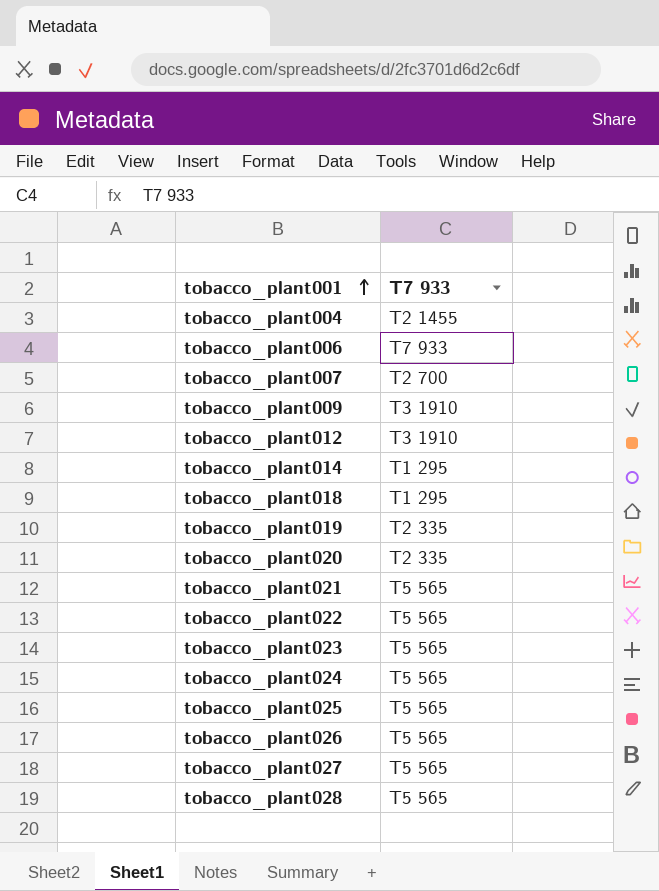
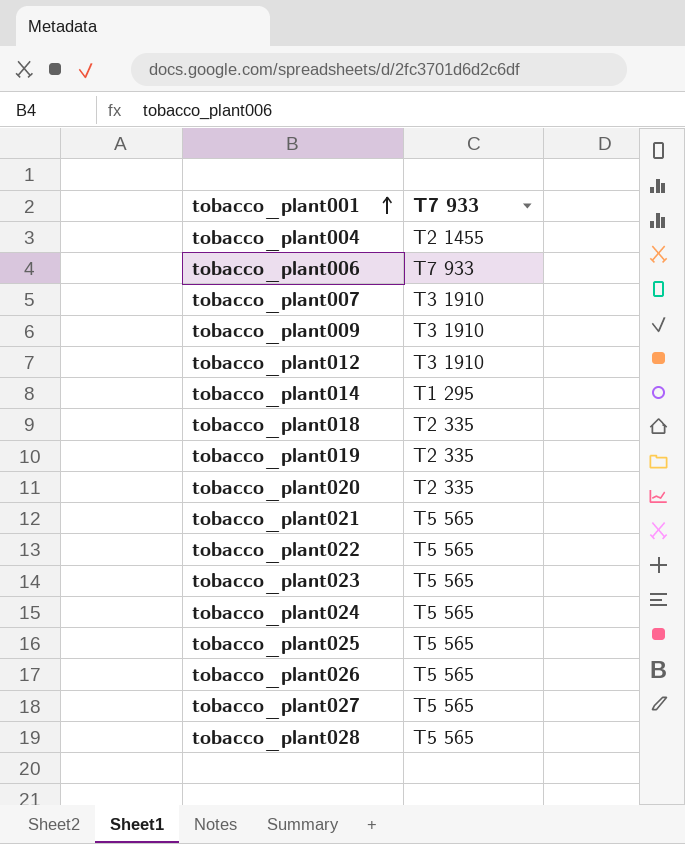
tobacco_plant007 | T7 933: T2 700 -> T3 1910
tobacco_plant018 | T7 933: T1 295 -> T2 335

